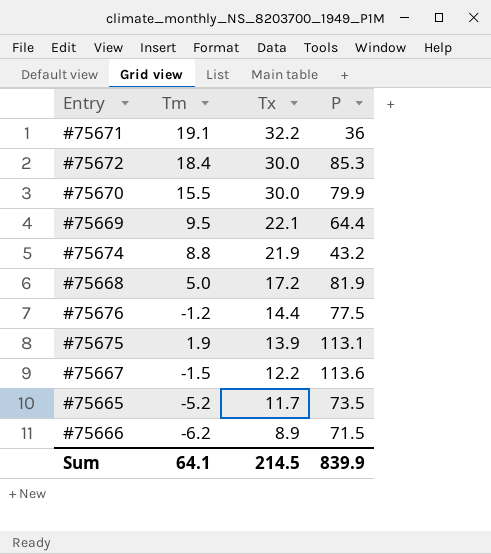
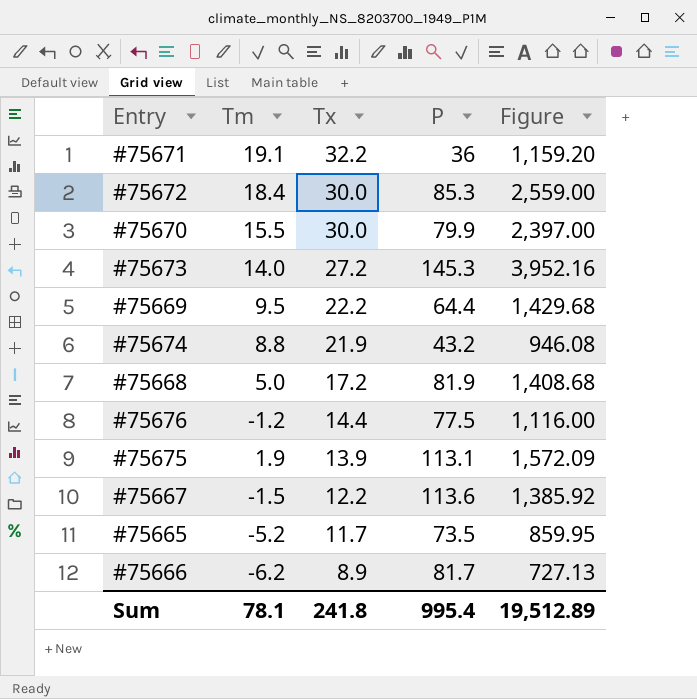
column Figure | formula: none -> [Tx] * [P]
row #75673: none -> 14.0 | 27.2 | 145.3 | 3,952.16
#75669 | Tx: 22.1 -> 22.2
#75666 | P: 71.5 -> 81.7
Sum | Tm: 64.1 -> 78.1
Sum | Tx: 214.5 -> 241.8
Sum | P: 839.9 -> 995.4

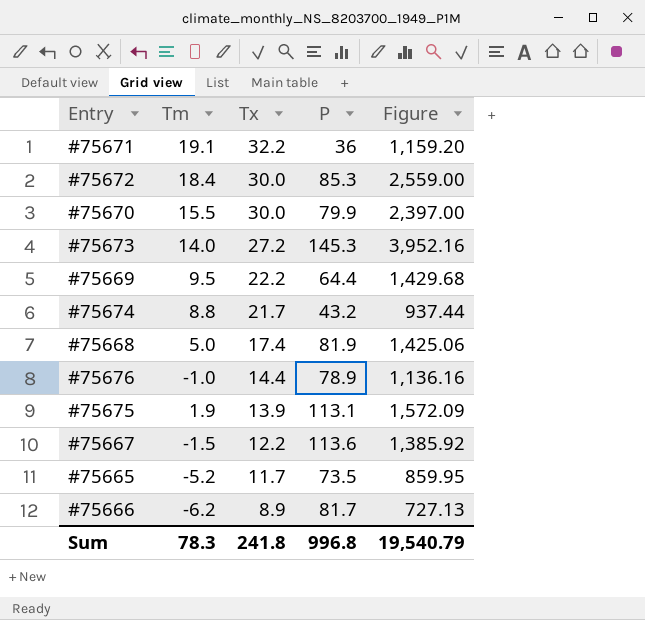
#75674 | Tx: 21.9 -> 21.7
#75674 | Figure: 946.08 -> 937.44
#75668 | Tx: 17.2 -> 17.4
#75668 | Figure: 1,408.68 -> 1,425.06
#75676 | Tm: -1.2 -> -1.0
#75676 | P: 77.5 -> 78.9
#75676 | Figure: 1,116.00 -> 1,136.16
Sum | Tm: 78.1 -> 78.3
Sum | P: 995.4 -> 996.8
Sum | Figure: 19,512.89 -> 19,540.79

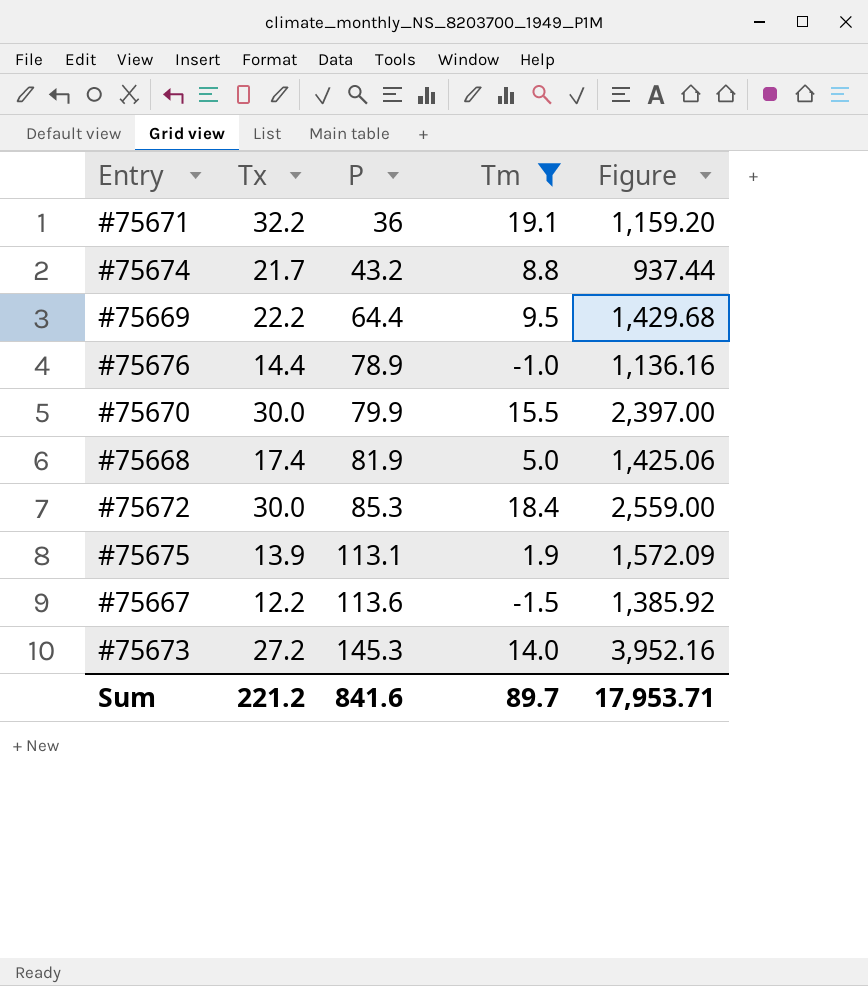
filter: none -> Tm >= -1.5
row order: Tx descending -> P ascending
column Tm | position: 2 -> 4
Sum | Tx: 241.8 -> 221.2
Sum | P: 996.8 -> 841.6
Sum | Tm: 78.3 -> 89.7
Sum | Figure: 19,540.79 -> 17,953.71

